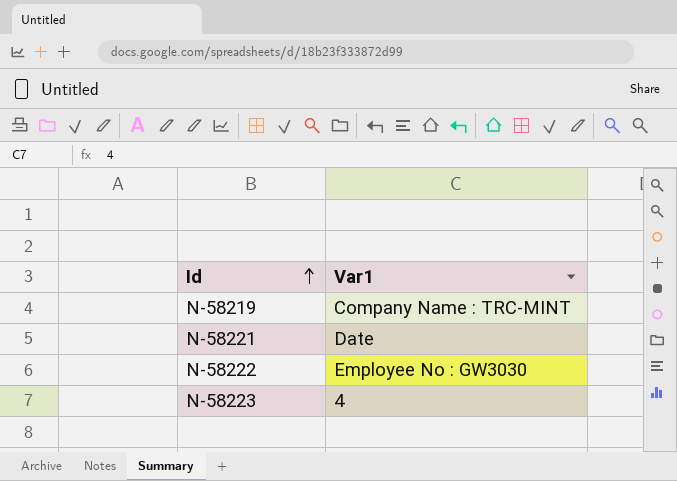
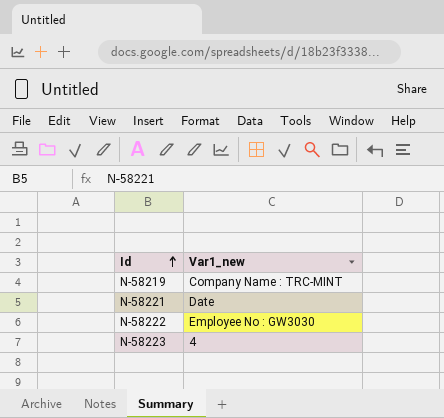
column name: Var1 -> Var1_new

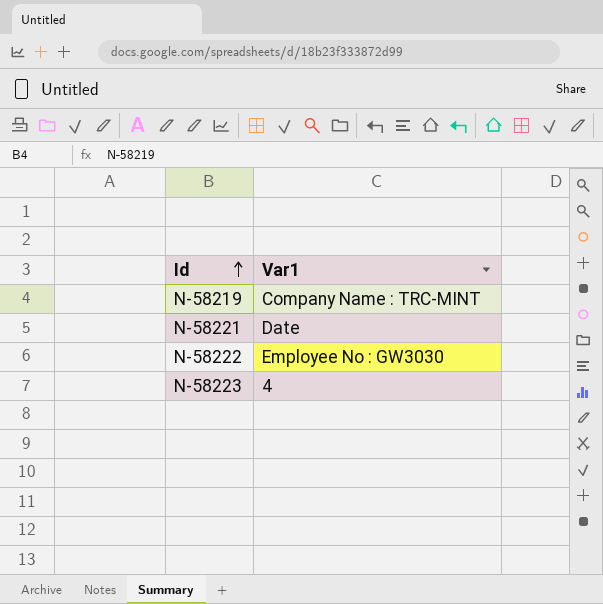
column name: Var1_new -> Var1

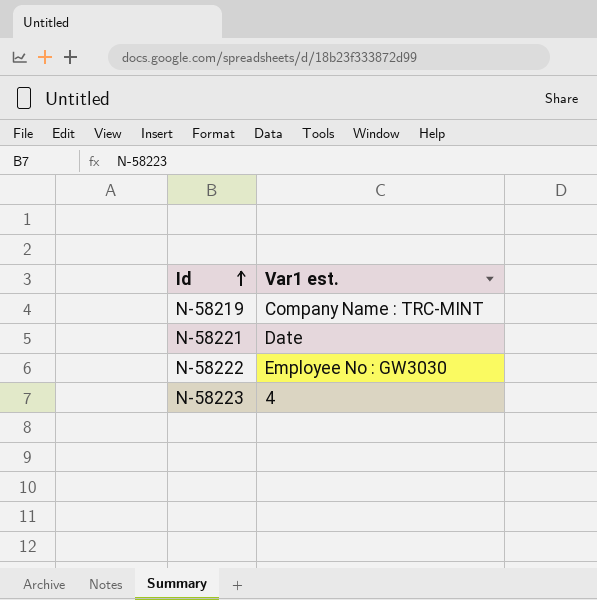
column name: Var1 -> Var1 est.

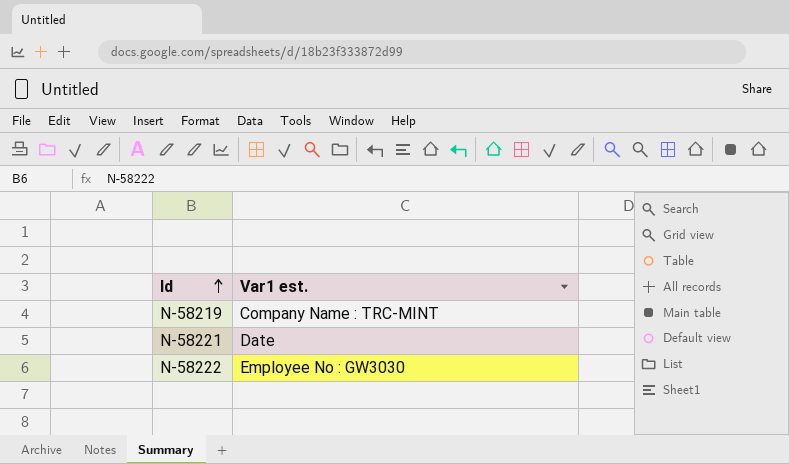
row N-58223: 4 -> none

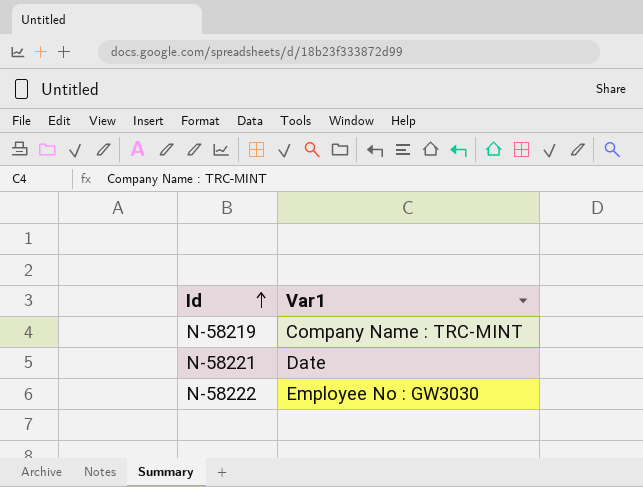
column name: Var1 est. -> Var1

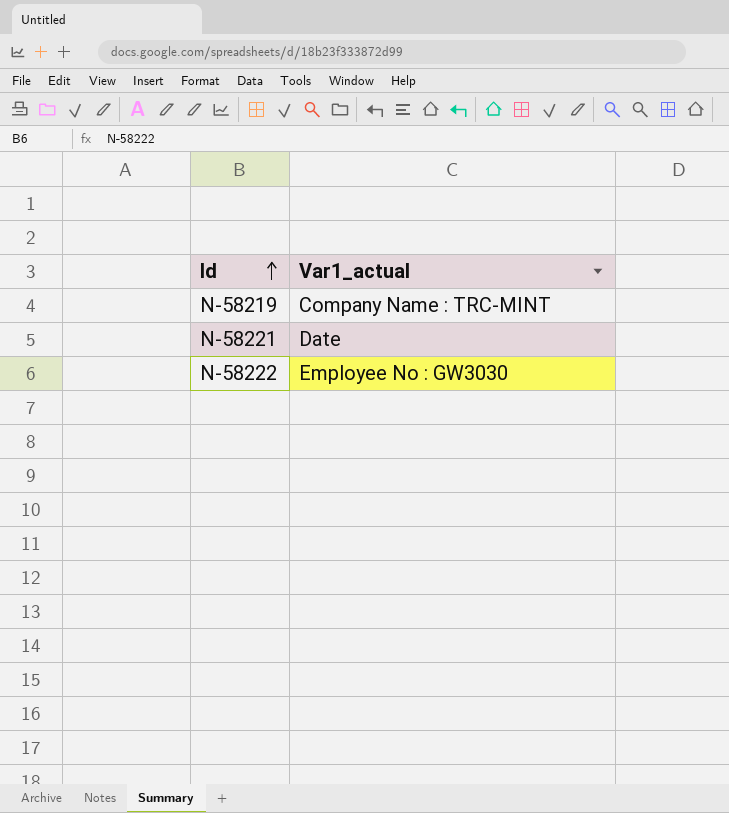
column name: Var1 -> Var1_actual

